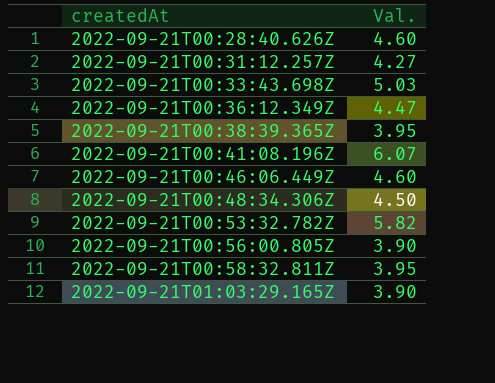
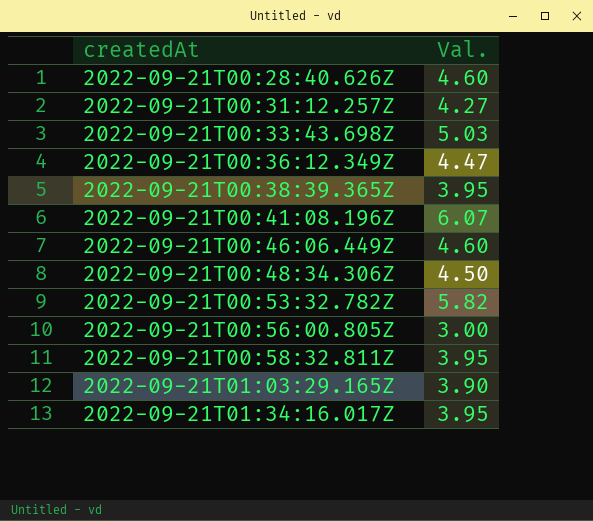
2022-09-21T00:56:00.805Z | Val.: 3.90 -> 3.00
row 2022-09-21T01:34:16.017Z: none -> 3.95

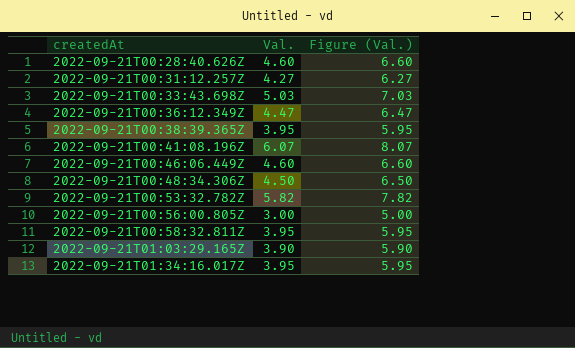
column Figure (Val.) | formula: none -> [Val.] + 2

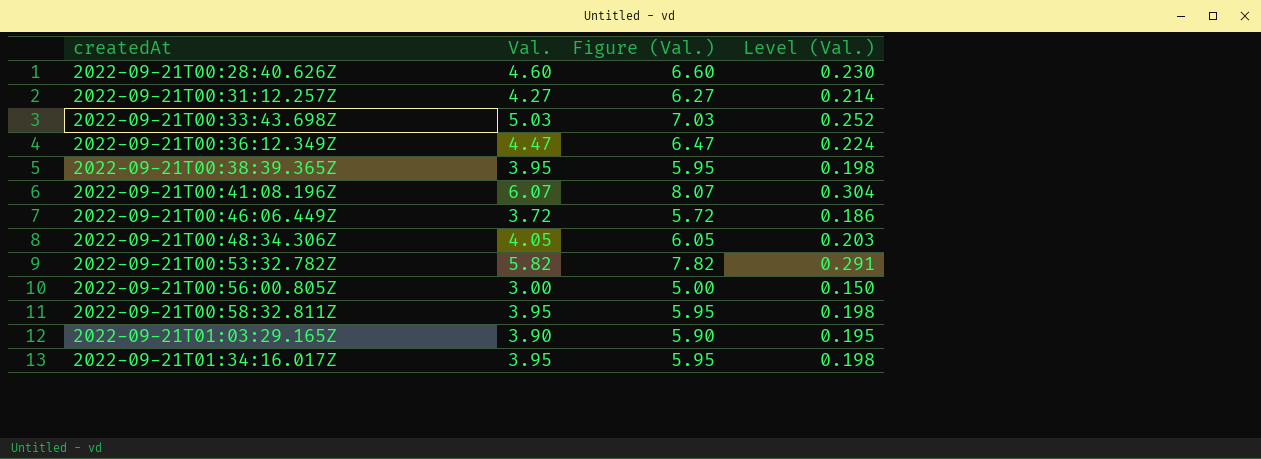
column Level (Val.) | formula: none -> [Val.] * 0.05
2022-09-21T00:46:06.449Z | Val.: 4.60 -> 3.72
2022-09-21T00:46:06.449Z | Figure (Val.): 6.60 -> 5.72
2022-09-21T00:48:34.306Z | Val.: 4.50 -> 4.05
2022-09-21T00:48:34.306Z | Figure (Val.): 6.50 -> 6.05

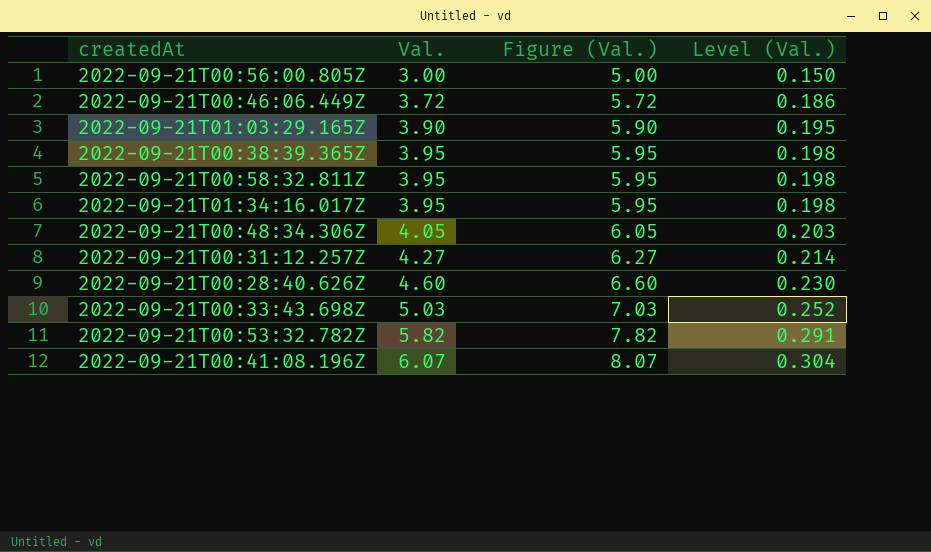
row order: createdAt ascending -> Val. ascending
row 2022-09-21T00:36:12.349Z: 4.47 | 6.47 | 0.224 -> none

